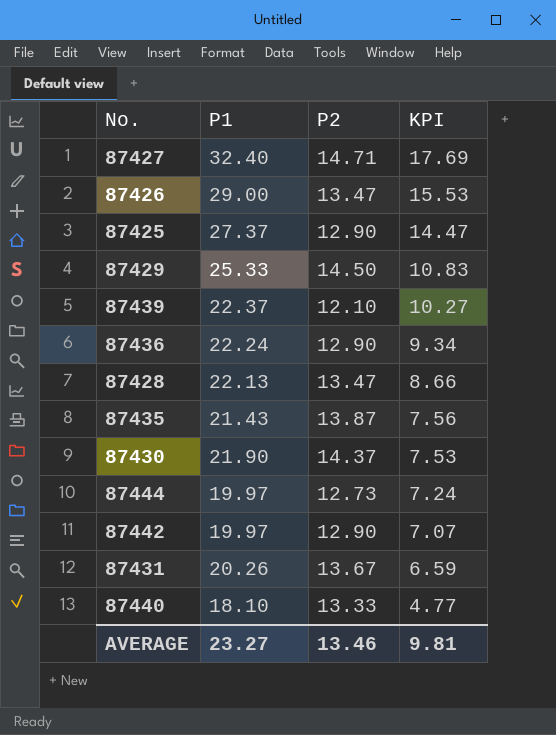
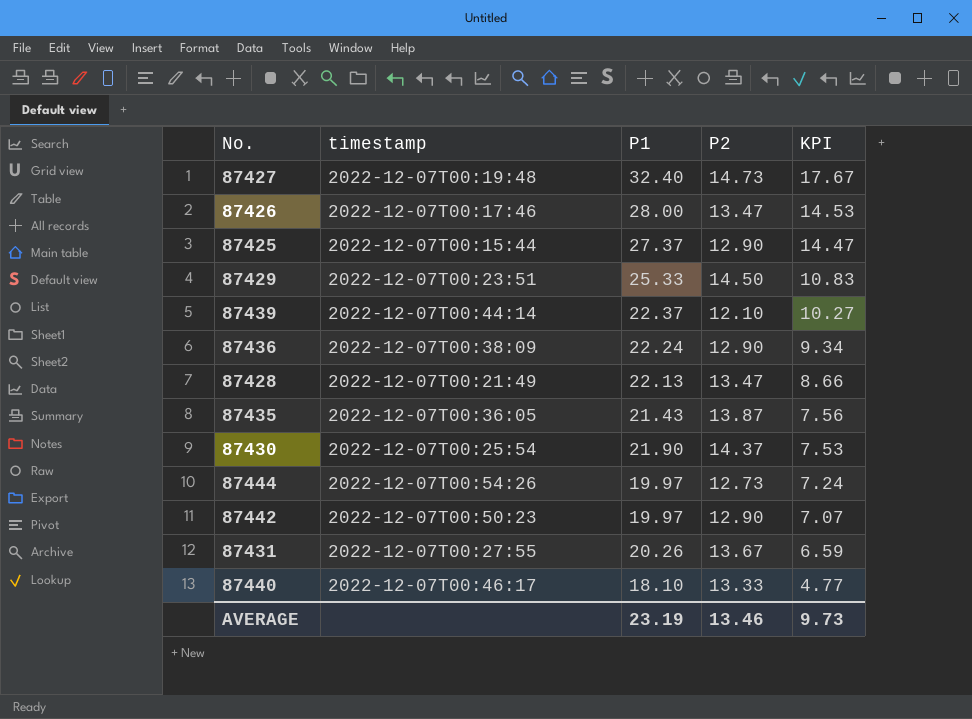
column timestamp | position: none -> 2
87427 | P2: 14.71 -> 14.73
87427 | KPI: 17.69 -> 17.67
87426 | P1: 29.00 -> 28.00
87426 | KPI: 15.53 -> 14.53
AVERAGE | P1: 23.27 -> 23.19
AVERAGE | KPI: 9.81 -> 9.73

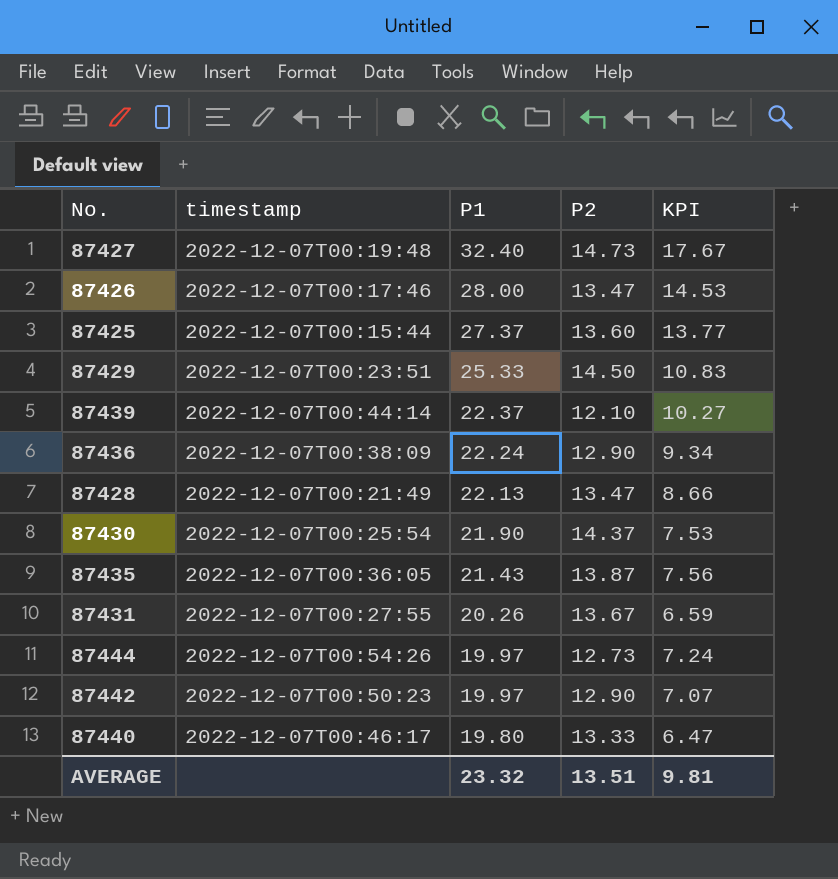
row order: KPI descending -> P1 descending
87425 | P2: 12.90 -> 13.60
87425 | KPI: 14.47 -> 13.77
87440 | P1: 18.10 -> 19.80
87440 | KPI: 4.77 -> 6.47
AVERAGE | P1: 23.19 -> 23.32
AVERAGE | P2: 13.46 -> 13.51
AVERAGE | KPI: 9.73 -> 9.81

